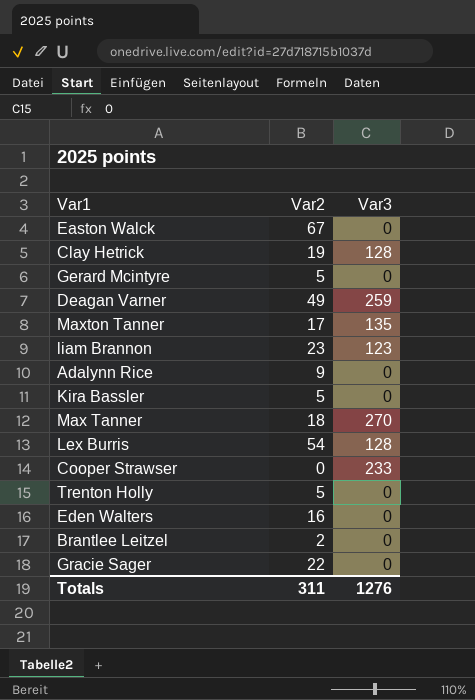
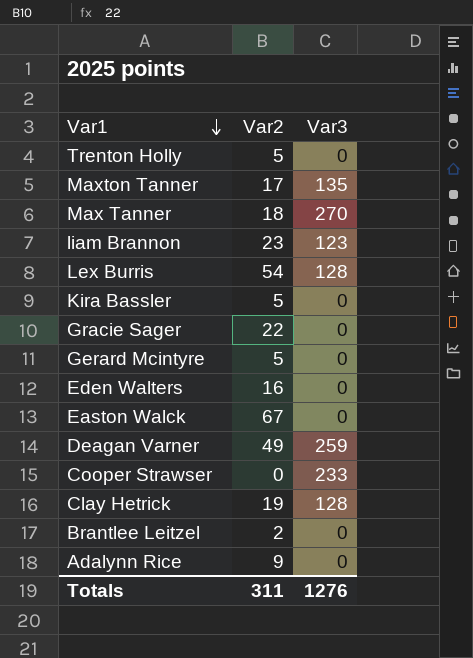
row order: none -> Var1 descending

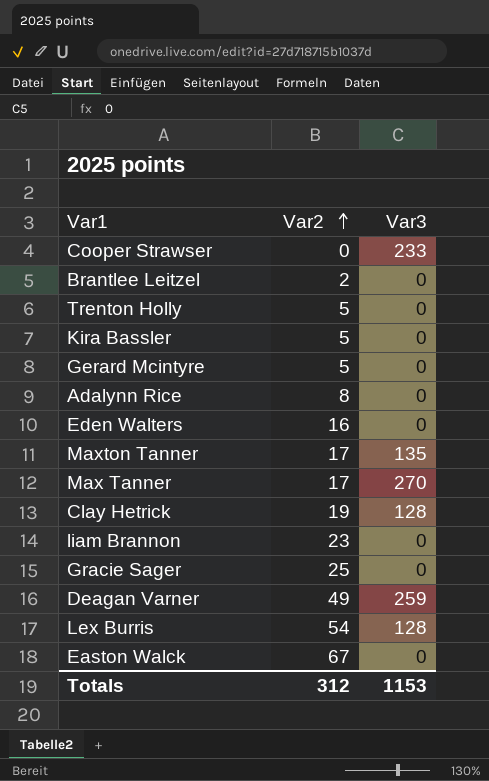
row order: Var1 descending -> Var2 ascending
Adalynn Rice | Var2: 9 -> 8
Max Tanner | Var2: 18 -> 17
liam Brannon | Var3: 123 -> 0
Gracie Sager | Var2: 22 -> 25
Totals | Var2: 311 -> 312
Totals | Var3: 1276 -> 1153

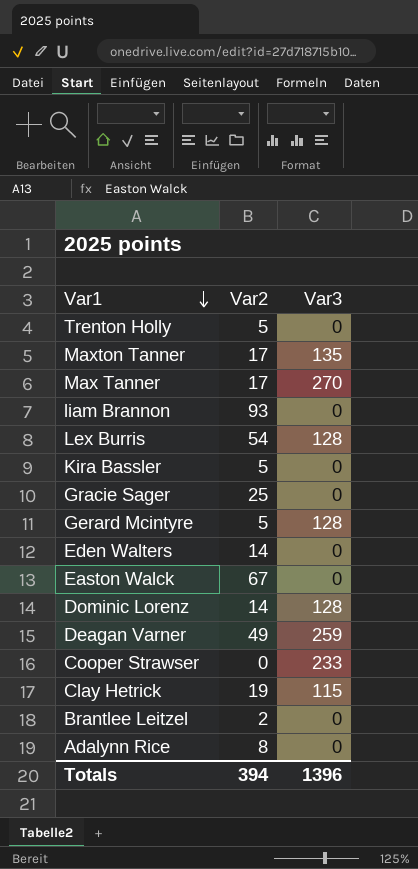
row order: Var2 ascending -> Var1 descending
liam Brannon | Var2: 23 -> 93
Gerard Mcintyre | Var3: 0 -> 128
Eden Walters | Var2: 16 -> 14
row Dominic Lorenz: none -> 14 | 128
Clay Hetrick | Var3: 128 -> 115
Totals | Var2: 312 -> 394
Totals | Var3: 1153 -> 1396

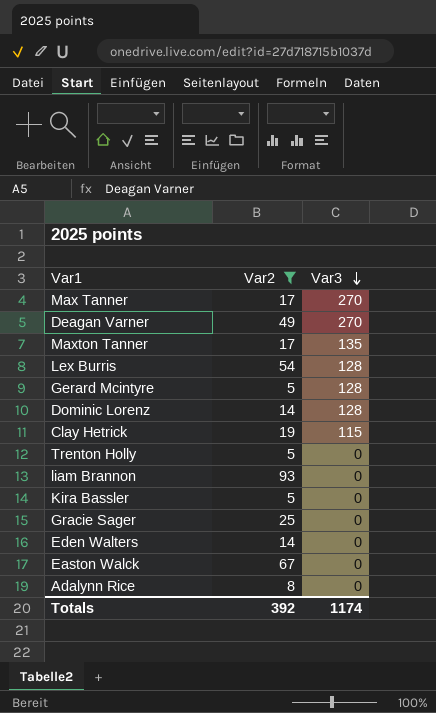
filter: none -> Var2 >= 5
row order: Var1 descending -> Var3 descending
Deagan Varner | Var3: 259 -> 270
Totals | Var2: 394 -> 392
Totals | Var3: 1396 -> 1174

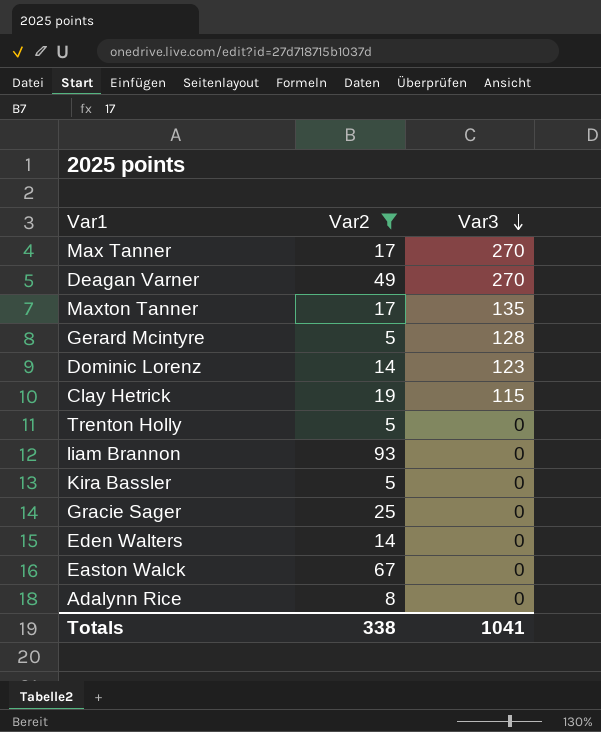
row Lex Burris: 54 | 128 -> none
Dominic Lorenz | Var3: 128 -> 123
Totals | Var2: 392 -> 338
Totals | Var3: 1174 -> 1041

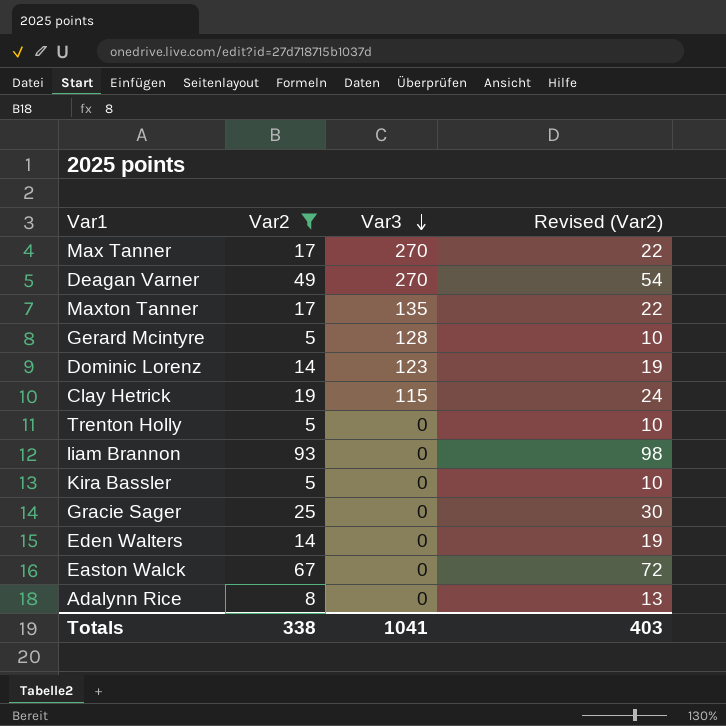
column Revised (Var2) | formula: none -> [Var2] + 5

